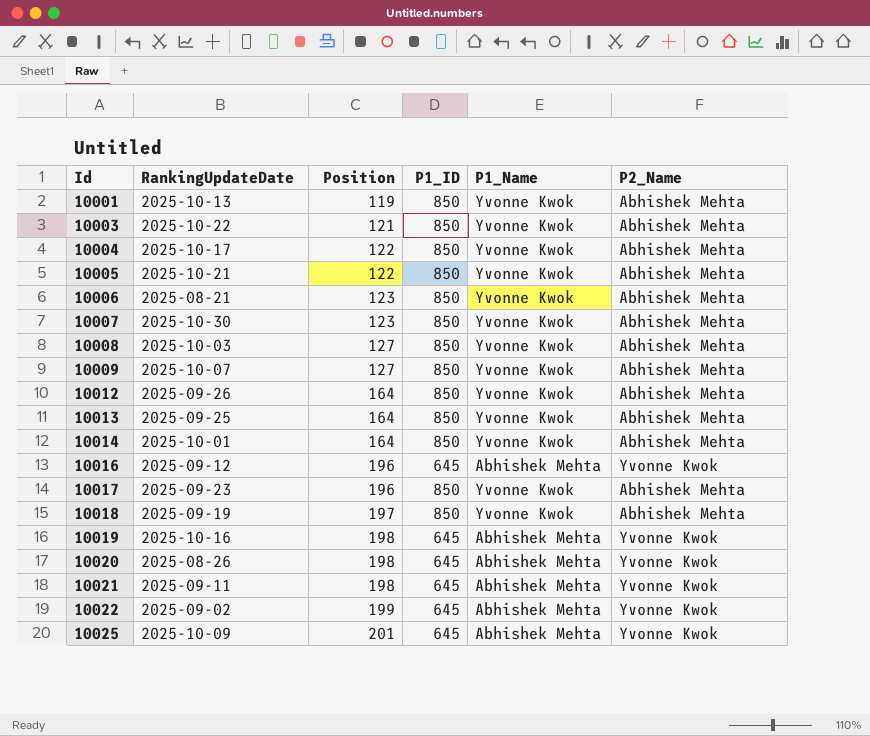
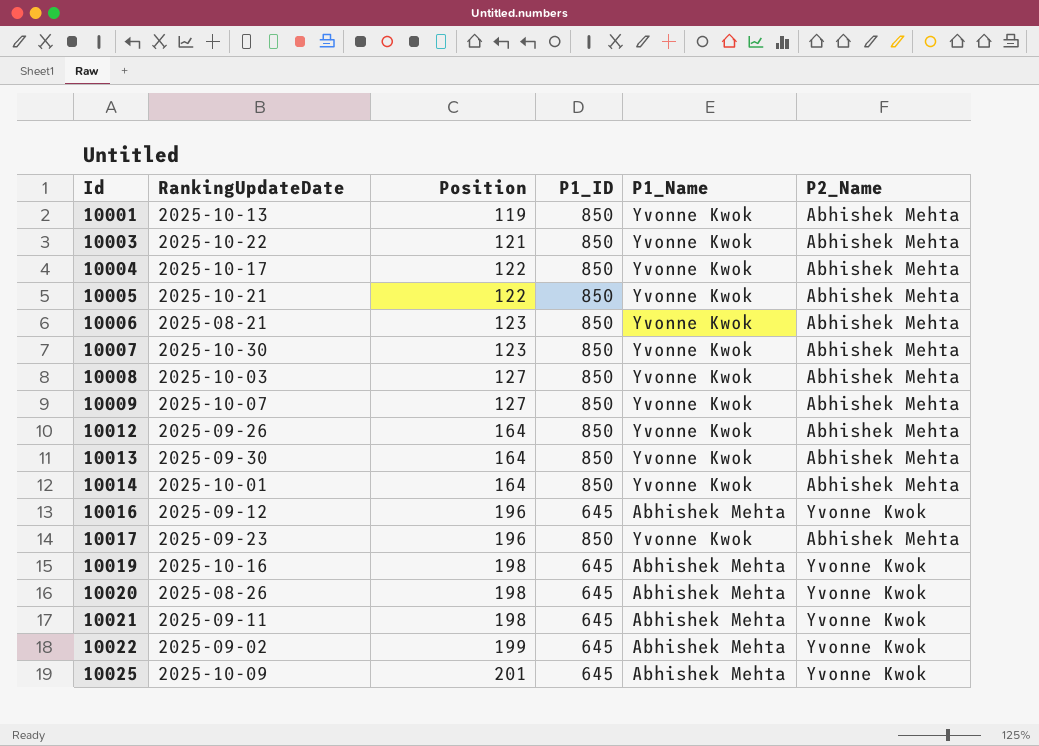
row 10018: 2025-09-19 | 197 | 850 | Yvonne Kwok | Abhishek Mehta -> none
10013 | RankingUpdateDate: 2025-09-25 -> 2025-09-30

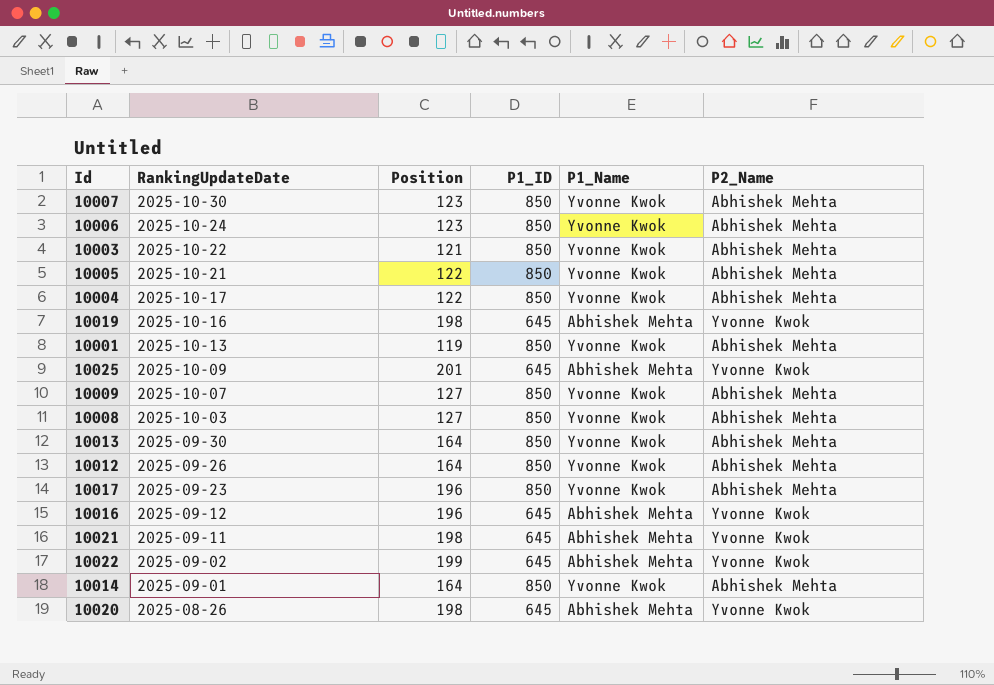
row order: Id ascending -> RankingUpdateDate descending
10006 | RankingUpdateDate: 2025-08-21 -> 2025-10-24
10014 | RankingUpdateDate: 2025-10-01 -> 2025-09-01

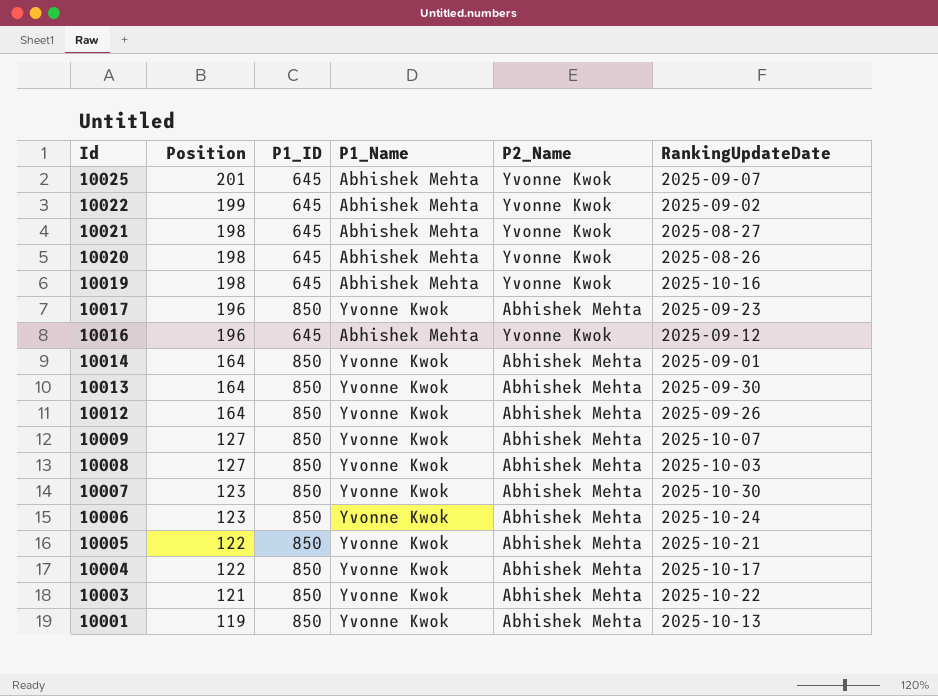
row order: RankingUpdateDate descending -> Id descending
column RankingUpdateDate | position: 2 -> 6
10025 | RankingUpdateDate: 2025-10-09 -> 2025-09-07
10021 | RankingUpdateDate: 2025-09-11 -> 2025-08-27

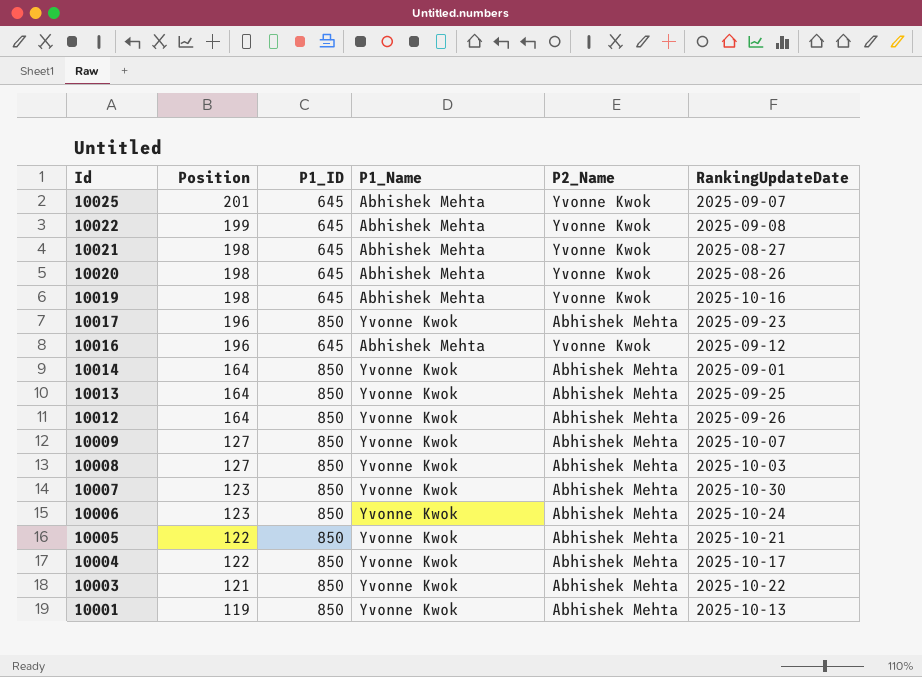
10022 | RankingUpdateDate: 2025-09-02 -> 2025-09-08
10013 | RankingUpdateDate: 2025-09-30 -> 2025-09-25

